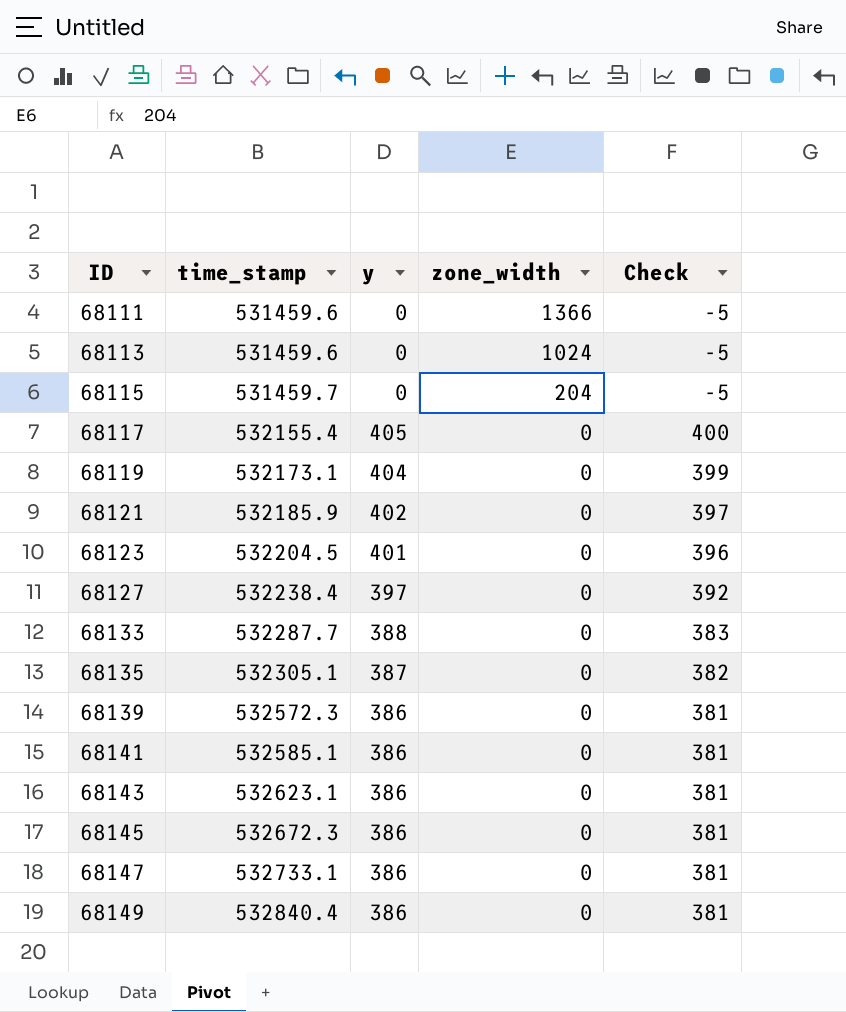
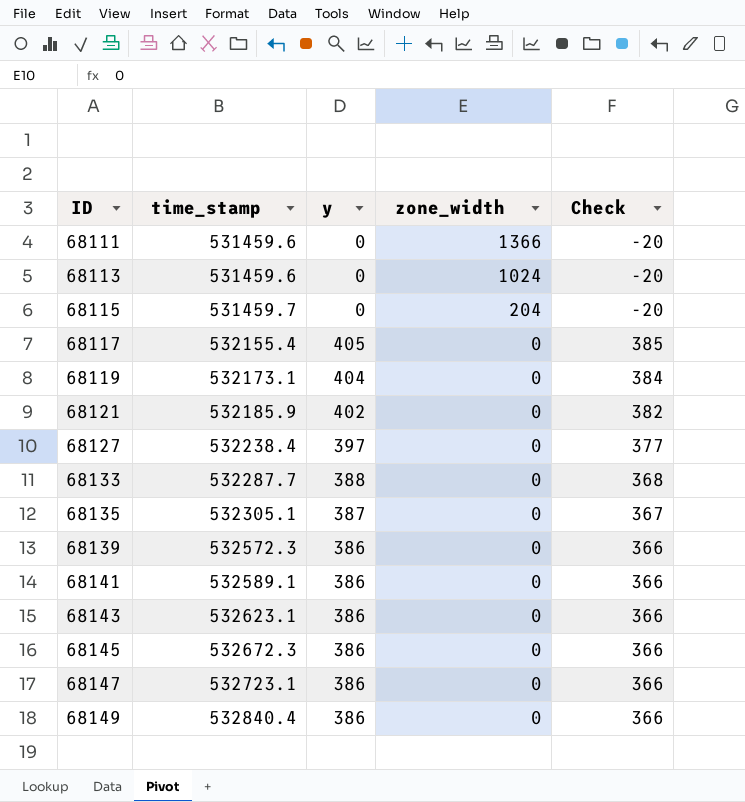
column Check | formula: [y] - 5 -> [y] - 20
row 68123: 532204.5 | 401 | 0 | 396 -> none
68141 | time_stamp: 532585.1 -> 532589.1
68147 | time_stamp: 532733.1 -> 532723.1

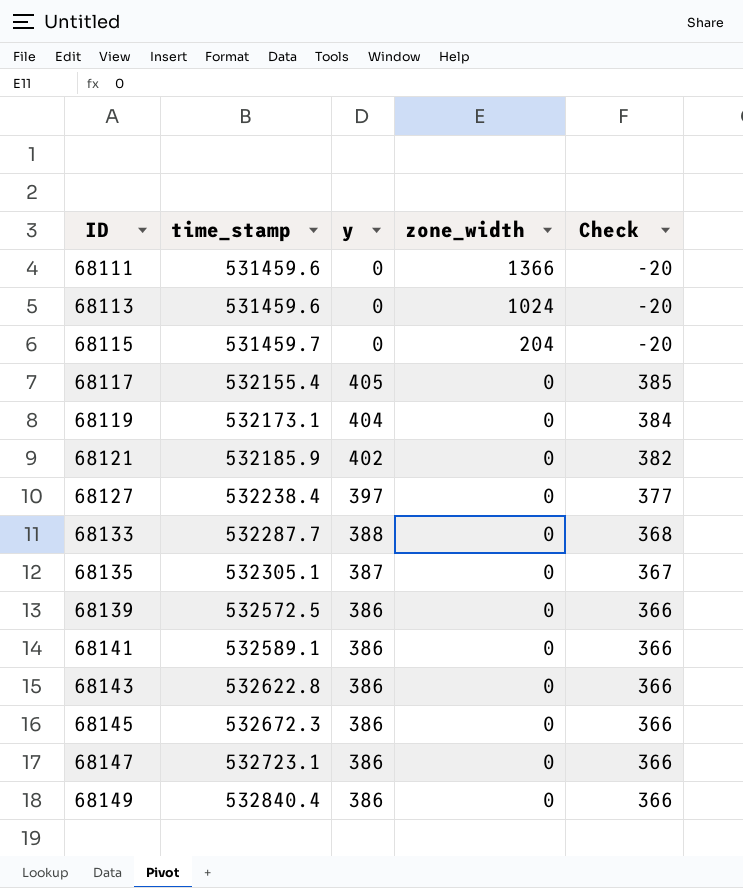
68139 | time_stamp: 532572.3 -> 532572.5
68143 | time_stamp: 532623.1 -> 532622.8

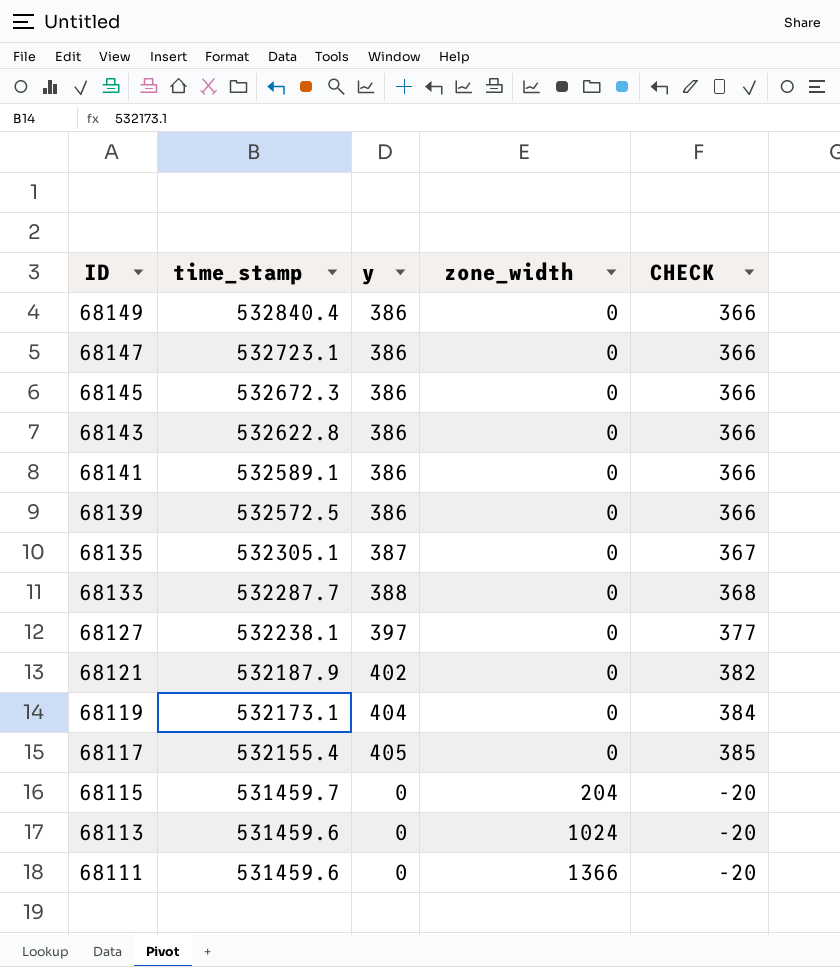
row order: ID ascending -> ID descending
column name: Check -> CHECK
68127 | time_stamp: 532238.4 -> 532238.1
68121 | time_stamp: 532185.9 -> 532187.9

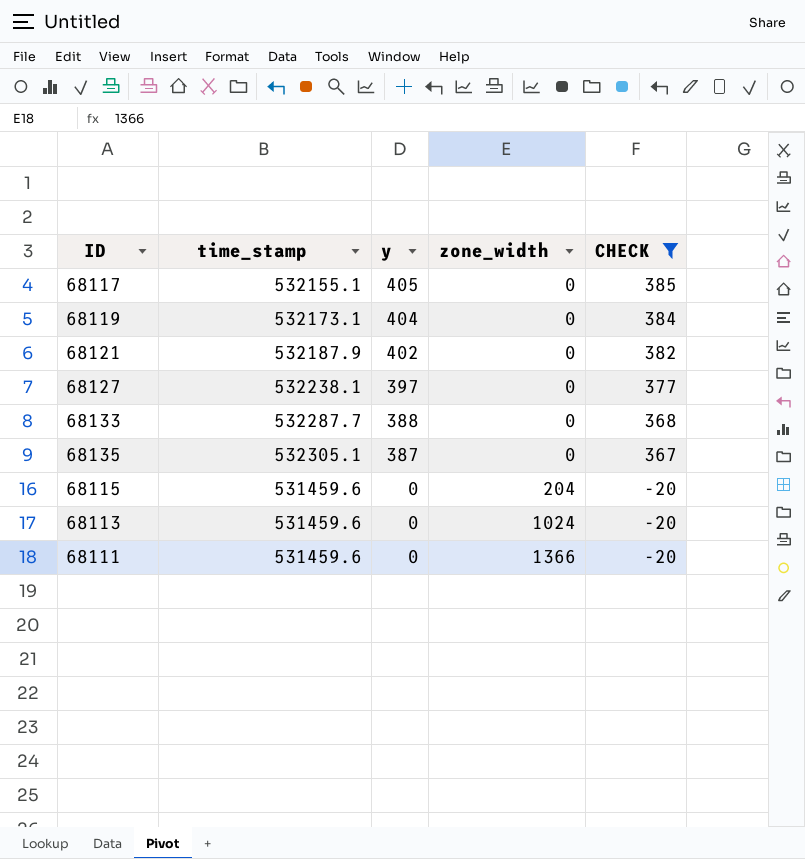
filter: none -> CHECK != 366
row order: ID descending -> y descending
68117 | time_stamp: 532155.4 -> 532155.1
68115 | time_stamp: 531459.7 -> 531459.6

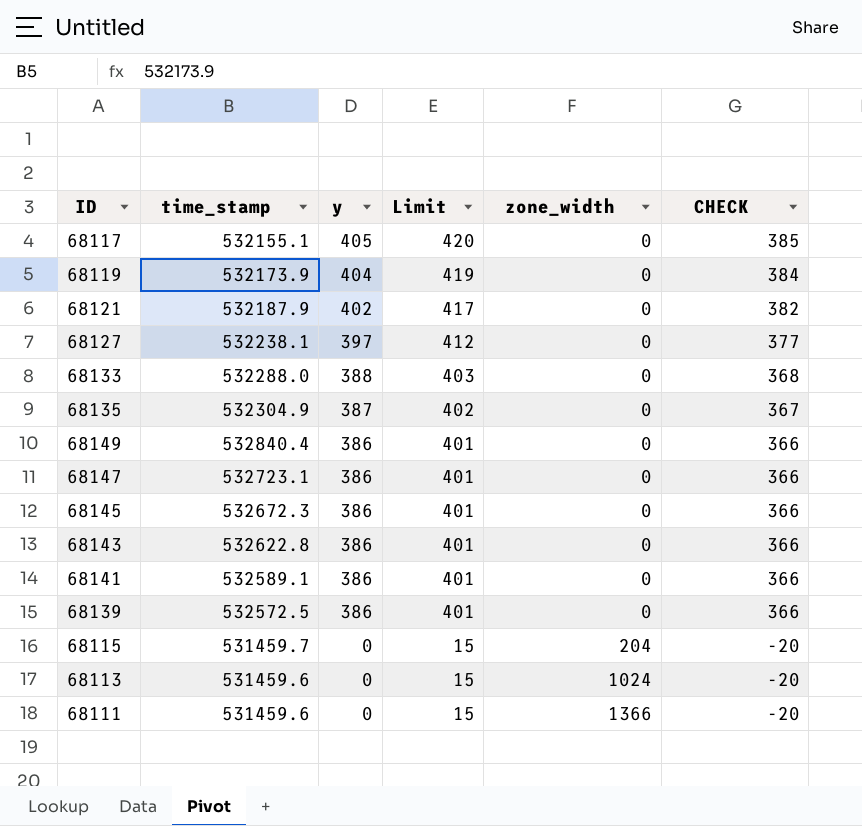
filter: CHECK != 366 -> none
column Limit | formula: none -> [y] + 15
68119 | time_stamp: 532173.1 -> 532173.9
68133 | time_stamp: 532287.7 -> 532288.0
68135 | time_stamp: 532305.1 -> 532304.9
68115 | time_stamp: 531459.6 -> 531459.7

